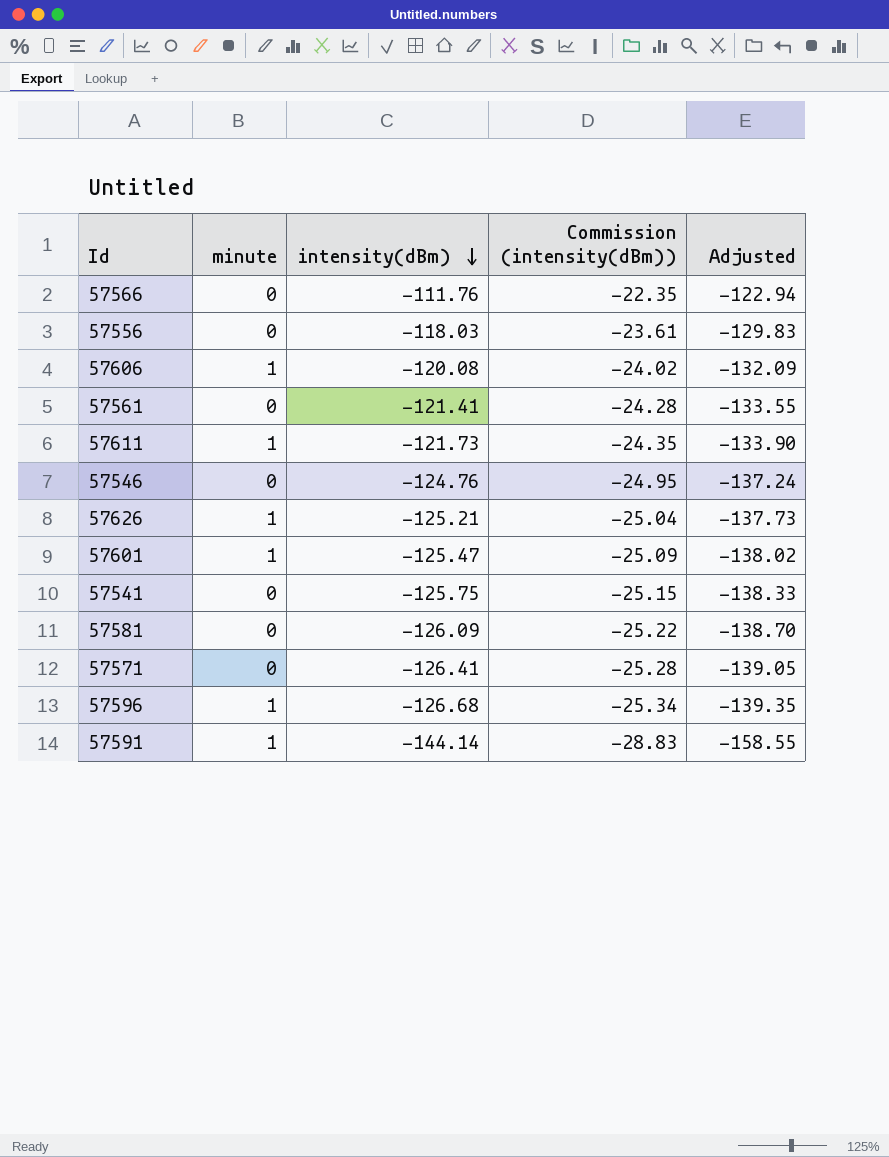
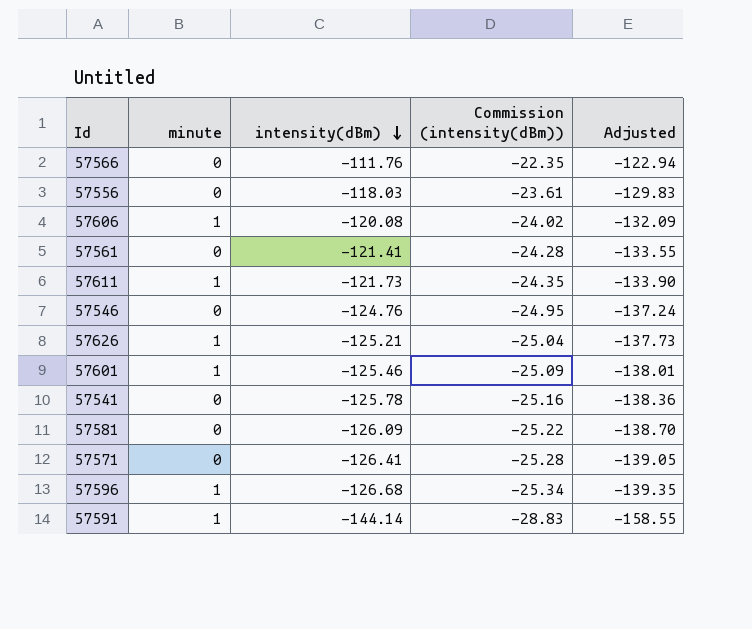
57601 | intensity(dBm): -125.47 -> -125.46
57601 | Adjusted: -138.02 -> -138.01
57541 | intensity(dBm): -125.75 -> -125.78
57541 | Commission (intensity(dBm)): -25.15 -> -25.16
57541 | Adjusted: -138.33 -> -138.36

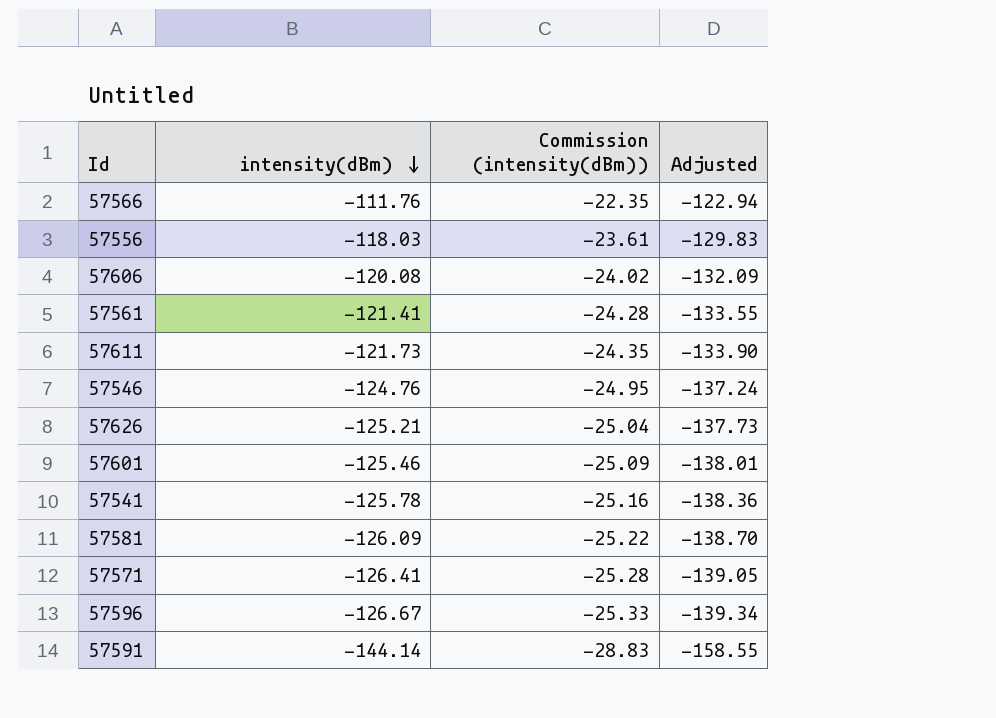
column minute | position: 2 -> none
57596 | intensity(dBm): -126.68 -> -126.67
57596 | Commission (intensity(dBm)): -25.34 -> -25.33
57596 | Adjusted: -139.35 -> -139.34

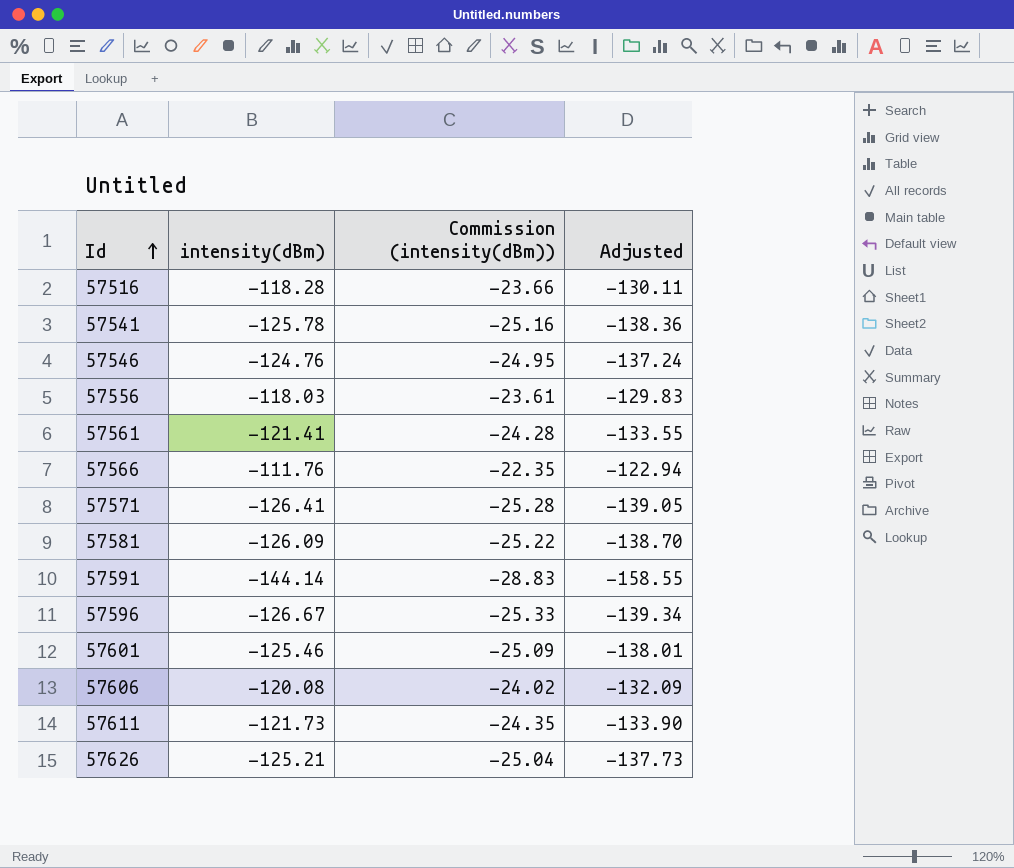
row order: intensity(dBm) descending -> Id ascending
row 57516: none -> -118.28 | -23.66 | -130.11

